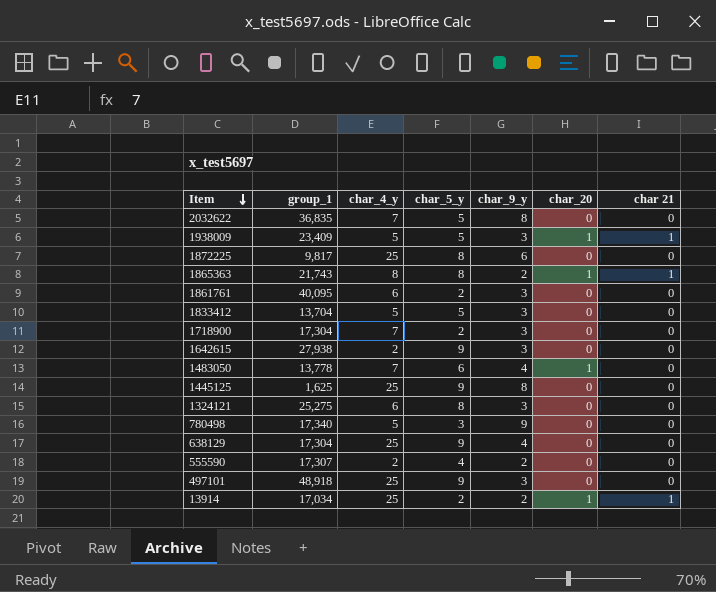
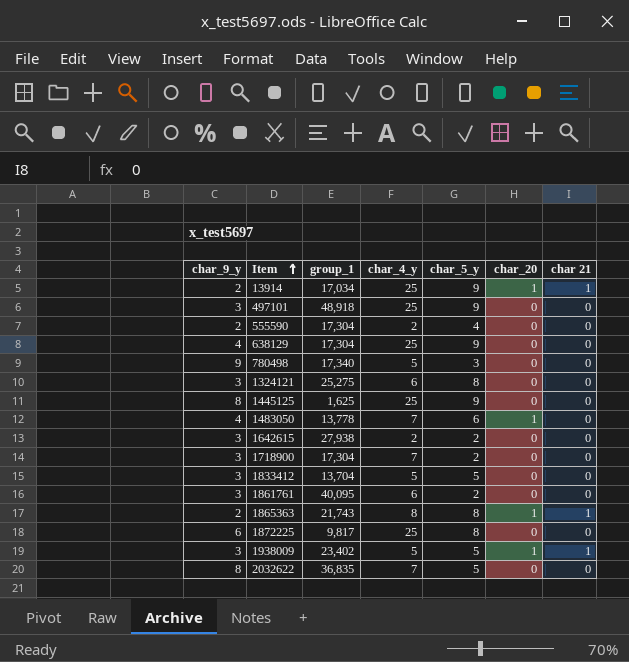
row order: Item descending -> Item ascending
column char_9_y | position: 5 -> 1
13914 | char_5_y: 2 -> 9
555590 | group_1: 17,307 -> 17,304
1642615 | char_5_y: 9 -> 2
1938009 | group_1: 23,409 -> 23,402

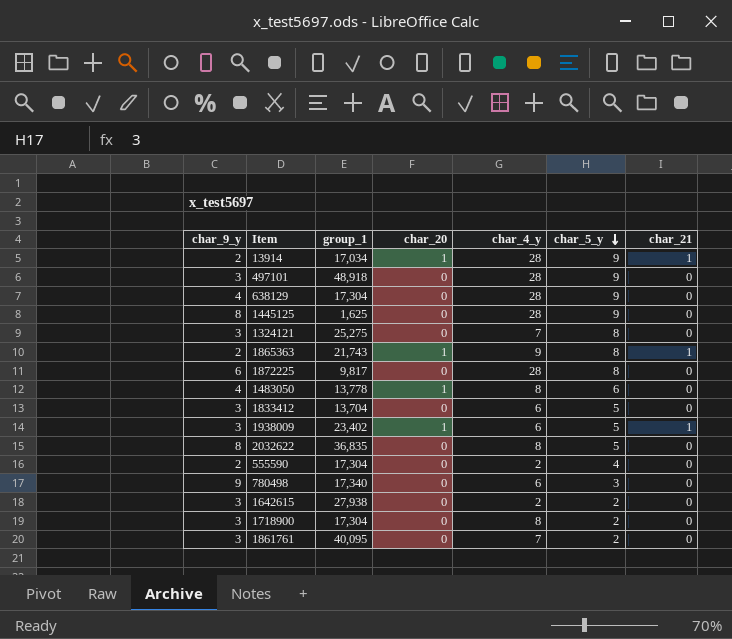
row order: Item ascending -> char_5_y descending
column char_20 | position: 6 -> 4
column name: char 21 -> char_21
13914 | char_4_y: 25 -> 28
497101 | char_4_y: 25 -> 28
638129 | char_4_y: 25 -> 28
1445125 | char_4_y: 25 -> 28
1324121 | char_4_y: 6 -> 7
1865363 | char_4_y: 8 -> 9
1872225 | char_4_y: 25 -> 28
1483050 | char_4_y: 7 -> 8
1833412 | char_4_y: 5 -> 6
1938009 | char_4_y: 5 -> 6
2032622 | char_4_y: 7 -> 8
780498 | char_4_y: 5 -> 6
1718900 | char_4_y: 7 -> 8
1861761 | char_4_y: 6 -> 7

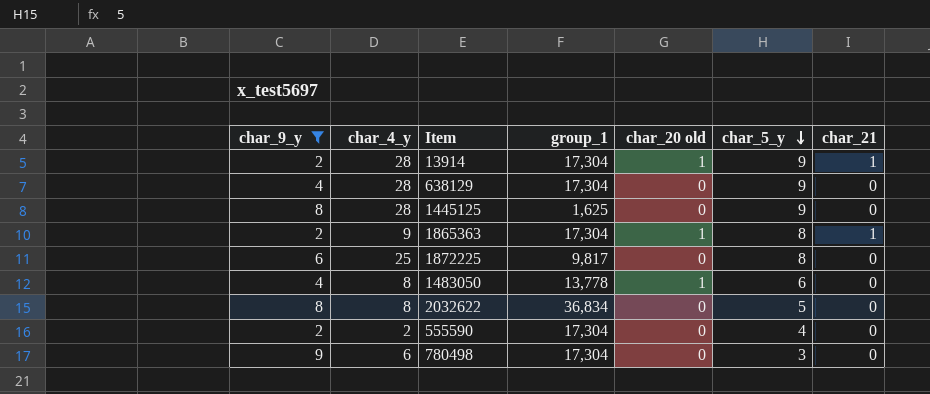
filter: none -> char_9_y != 3
column char_4_y | position: 5 -> 2
column name: char_20 -> char_20 old
13914 | group_1: 17,034 -> 17,304
1865363 | group_1: 21,743 -> 17,304
1872225 | char_4_y: 28 -> 25
2032622 | group_1: 36,835 -> 36,834
780498 | group_1: 17,340 -> 17,304

